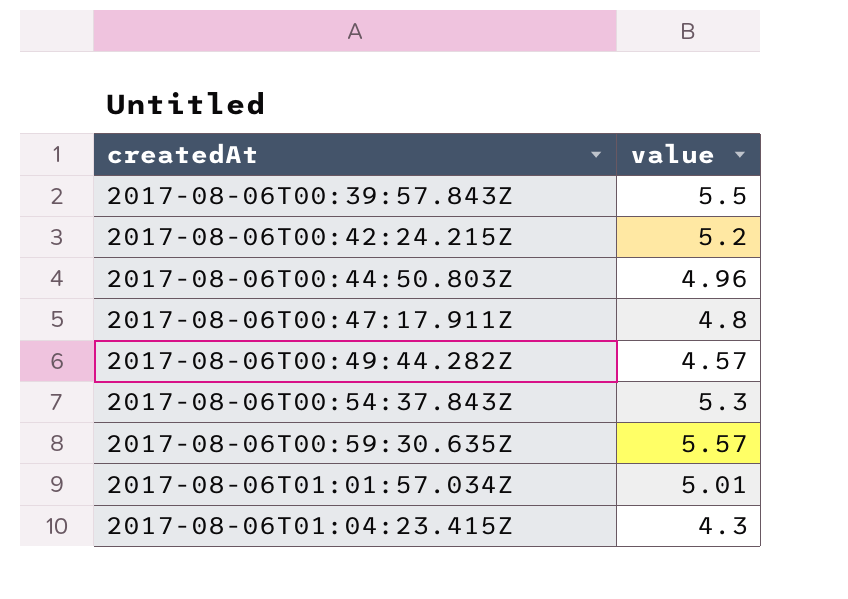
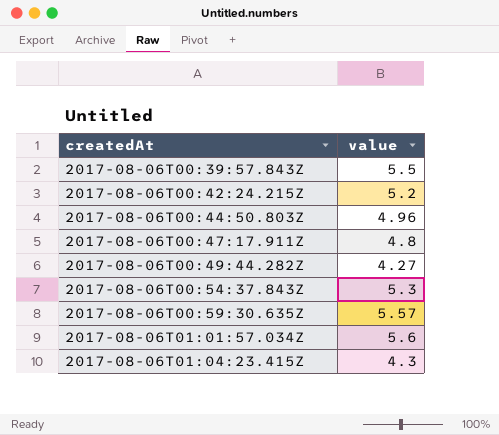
2017-08-06T00:49:44.282Z | value: 4.57 -> 4.27
2017-08-06T01:01:57.034Z | value: 5.01 -> 5.6

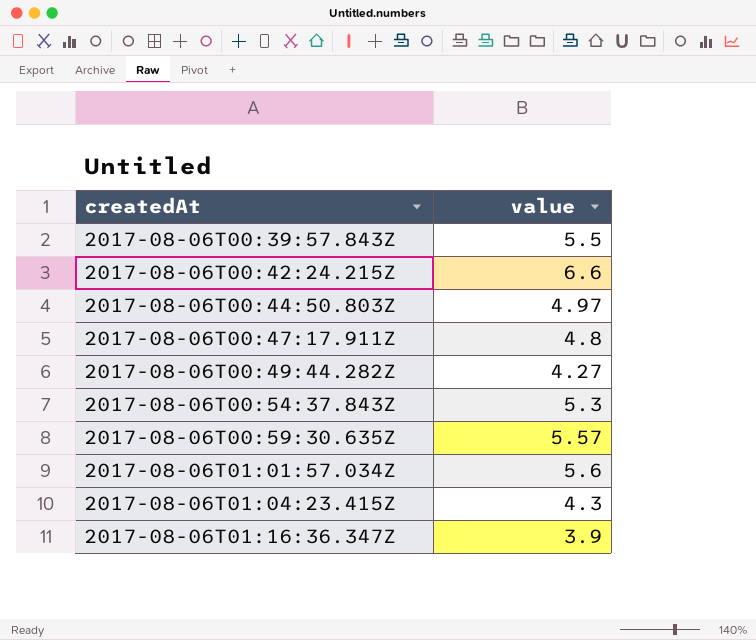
2017-08-06T00:42:24.215Z | value: 5.2 -> 6.6
2017-08-06T00:44:50.803Z | value: 4.96 -> 4.97
row 2017-08-06T01:16:36.347Z: none -> 3.9

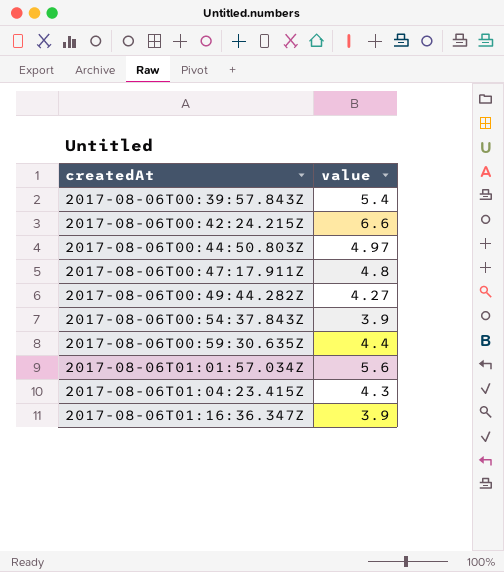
2017-08-06T00:39:57.843Z | value: 5.5 -> 5.4
2017-08-06T00:54:37.843Z | value: 5.3 -> 3.9
2017-08-06T00:59:30.635Z | value: 5.57 -> 4.4

